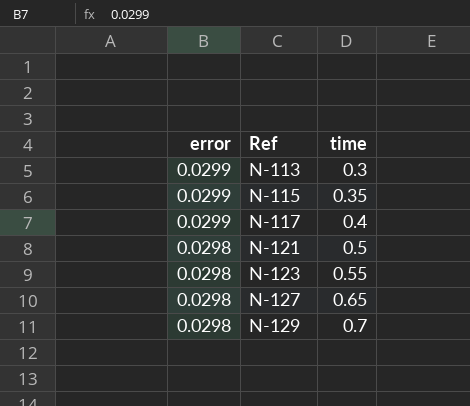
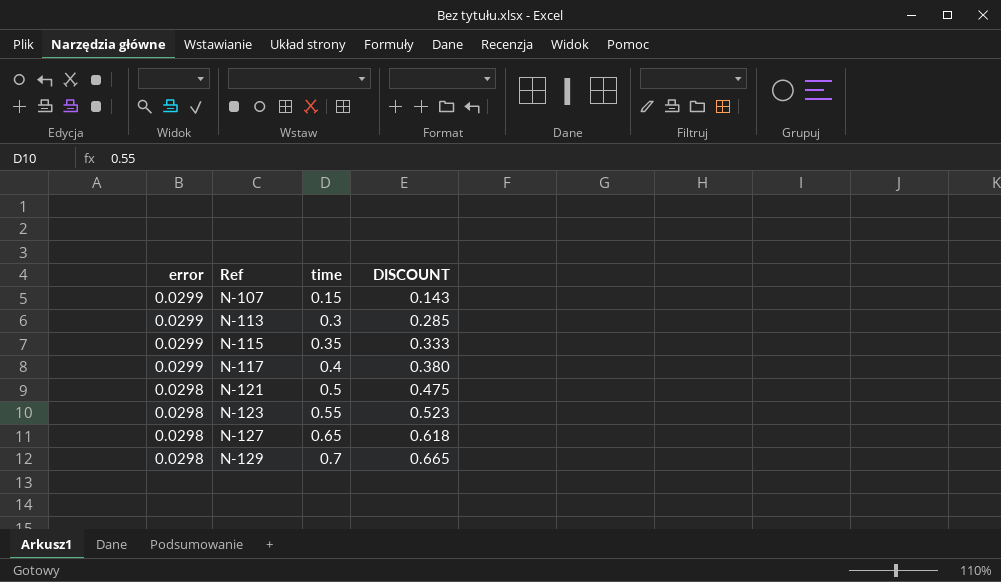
column DISCOUNT | formula: none -> [time] * 0.95
row N-107: none -> 0.0299 | 0.15 | 0.143

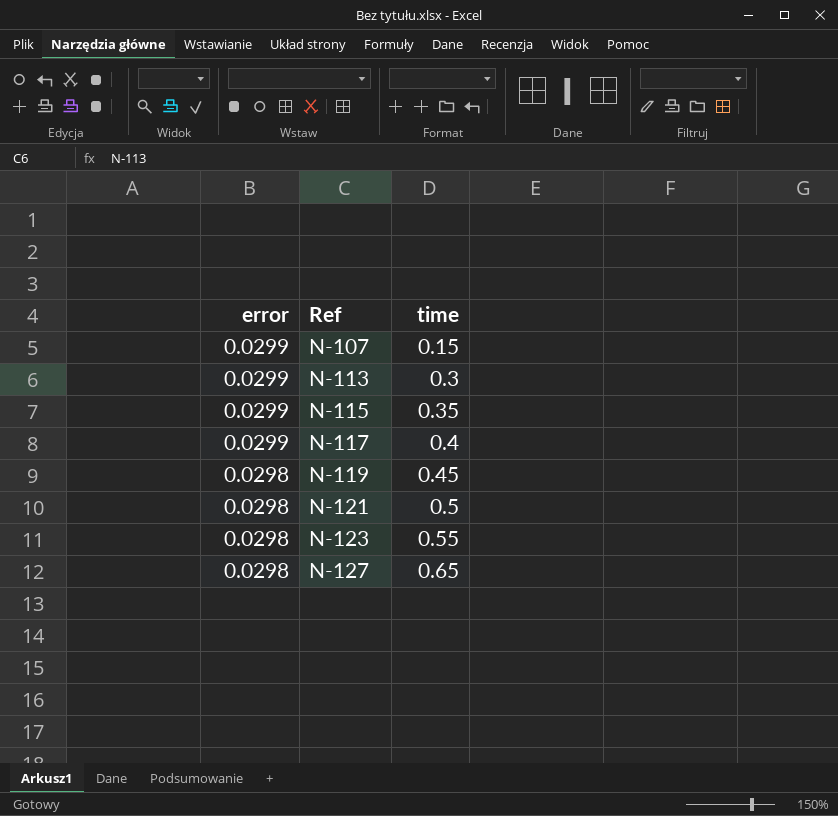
column DISCOUNT | formula: [time] * 0.95 -> none
row N-129: 0.0298 | 0.7 | 0.665 -> none
row N-119: none -> 0.0298 | 0.45

